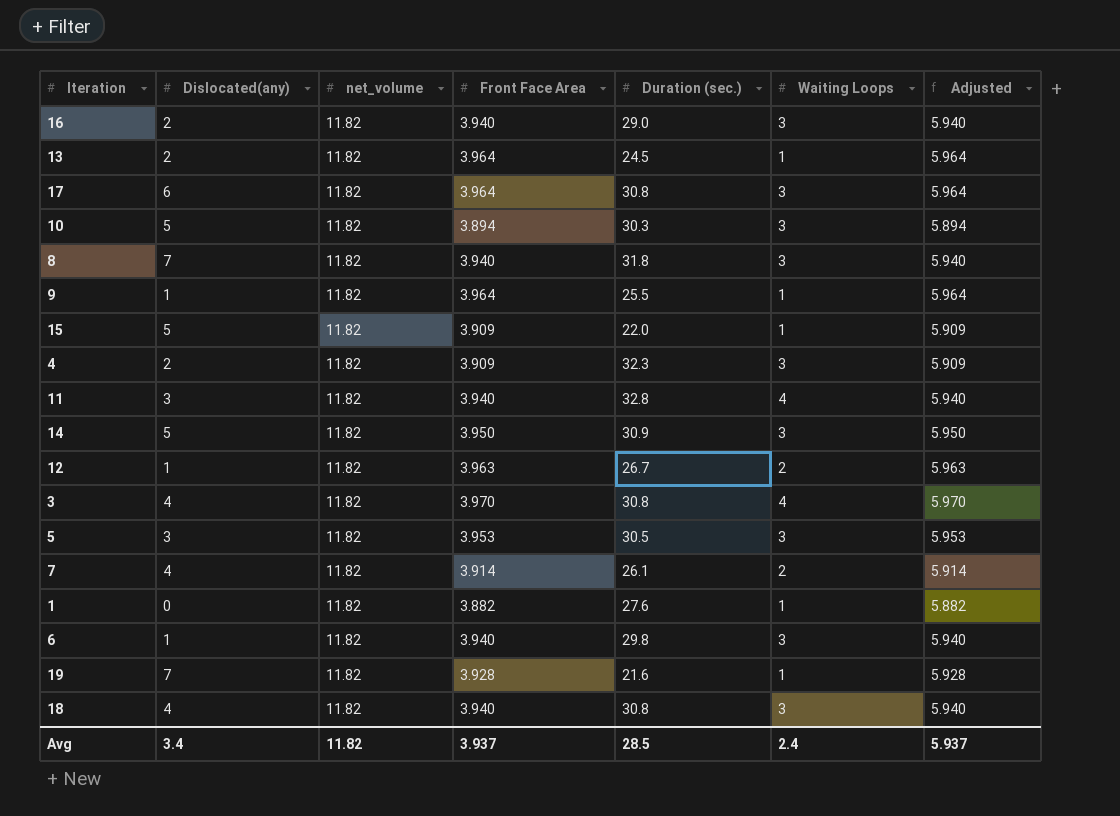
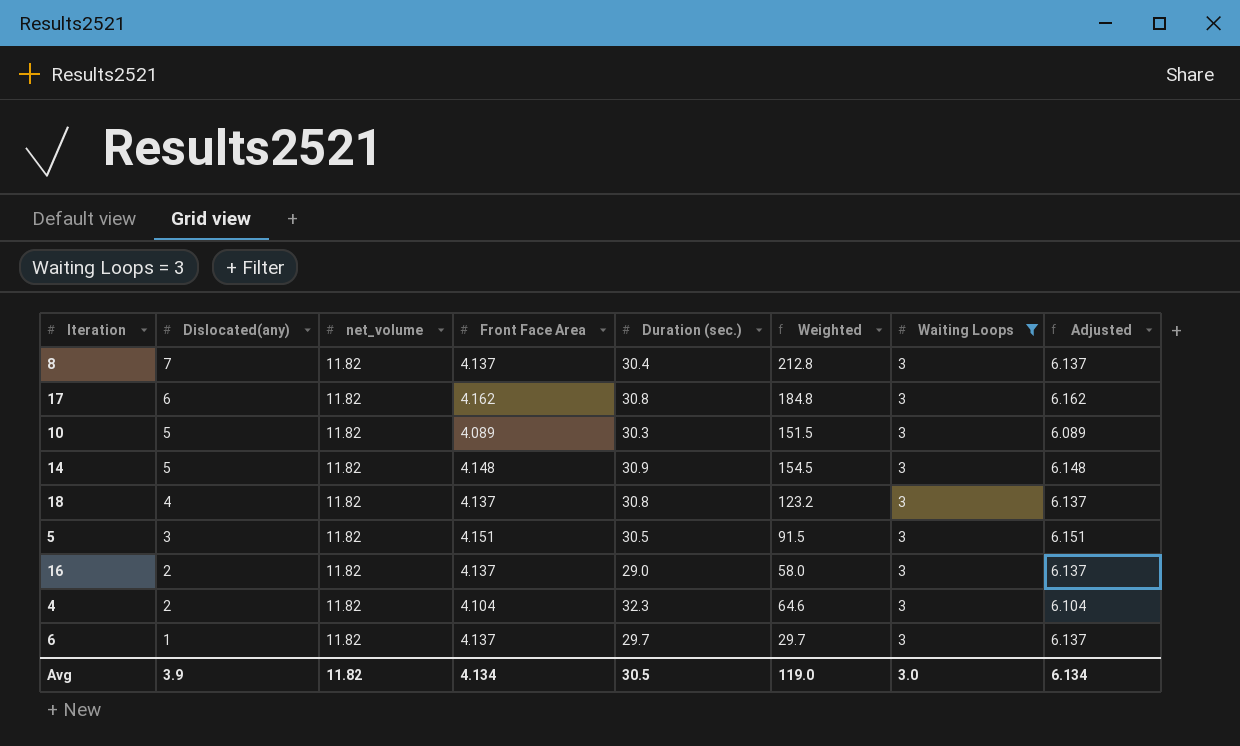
filter: none -> Waiting Loops = 3
row order: none -> Dislocated(any) descending
column Weighted | formula: none -> [Dislocated(any)] * [Duration (sec.)]
8 | Front Face Area: 3.940 -> 4.137
8 | Duration (sec.): 31.8 -> 30.4
8 | Adjusted: 5.940 -> 6.137
17 | Front Face Area: 3.964 -> 4.162
17 | Adjusted: 5.964 -> 6.162
10 | Front Face Area: 3.894 -> 4.089
10 | Adjusted: 5.894 -> 6.089
14 | Front Face Area: 3.950 -> 4.148
14 | Adjusted: 5.950 -> 6.148
18 | Front Face Area: 3.940 -> 4.137
18 | Adjusted: 5.940 -> 6.137
5 | Front Face Area: 3.953 -> 4.151
5 | Adjusted: 5.953 -> 6.151
16 | Front Face Area: 3.940 -> 4.137
16 | Adjusted: 5.940 -> 6.137
4 | Front Face Area: 3.909 -> 4.104
4 | Adjusted: 5.909 -> 6.104
6 | Front Face Area: 3.940 -> 4.137
6 | Duration (sec.): 29.8 -> 29.7
6 | Adjusted: 5.940 -> 6.137
Avg | Dislocated(any): 3.4 -> 3.9
Avg | Front Face Area: 3.937 -> 4.134
Avg | Duration (sec.): 28.5 -> 30.5
Avg | Waiting Loops: 2.4 -> 3.0
Avg | Adjusted: 5.937 -> 6.134

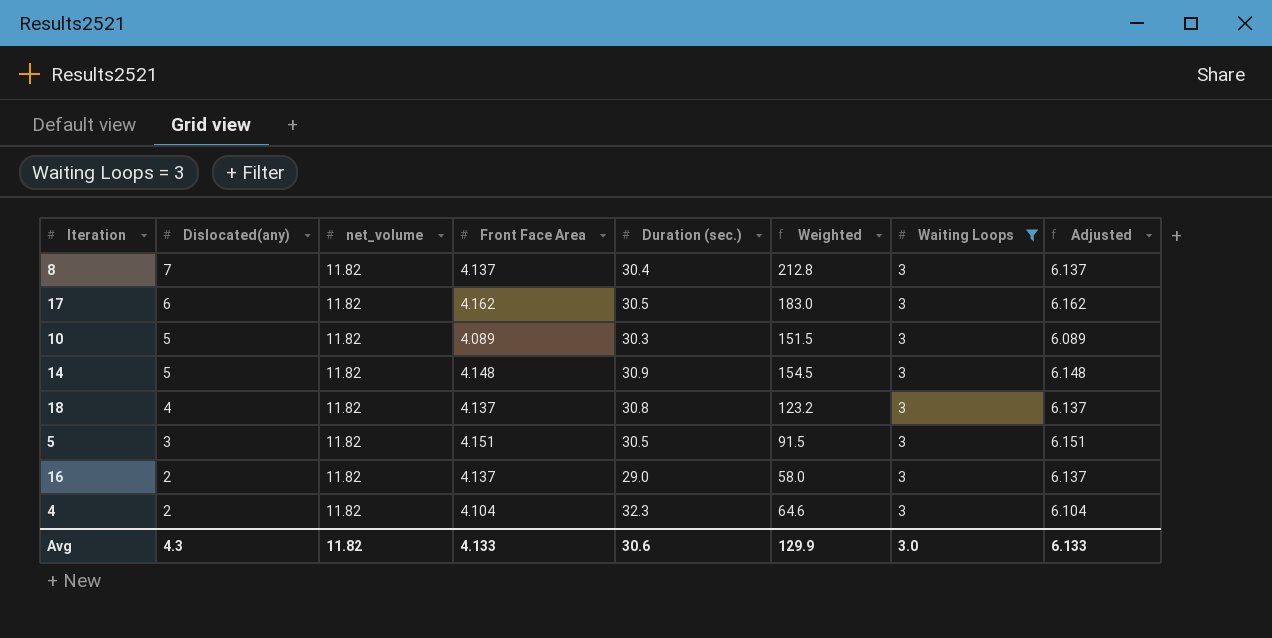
row 6: 1 | 11.82 | 4.137 | 29.7 | 29.7 | 3 | 6.137 -> none
17 | Duration (sec.): 30.8 -> 30.5
17 | Weighted: 184.8 -> 183.0
Avg | Dislocated(any): 3.9 -> 4.3
Avg | Front Face Area: 4.134 -> 4.133
Avg | Duration (sec.): 30.5 -> 30.6
Avg | Weighted: 119.0 -> 129.9
Avg | Adjusted: 6.134 -> 6.133

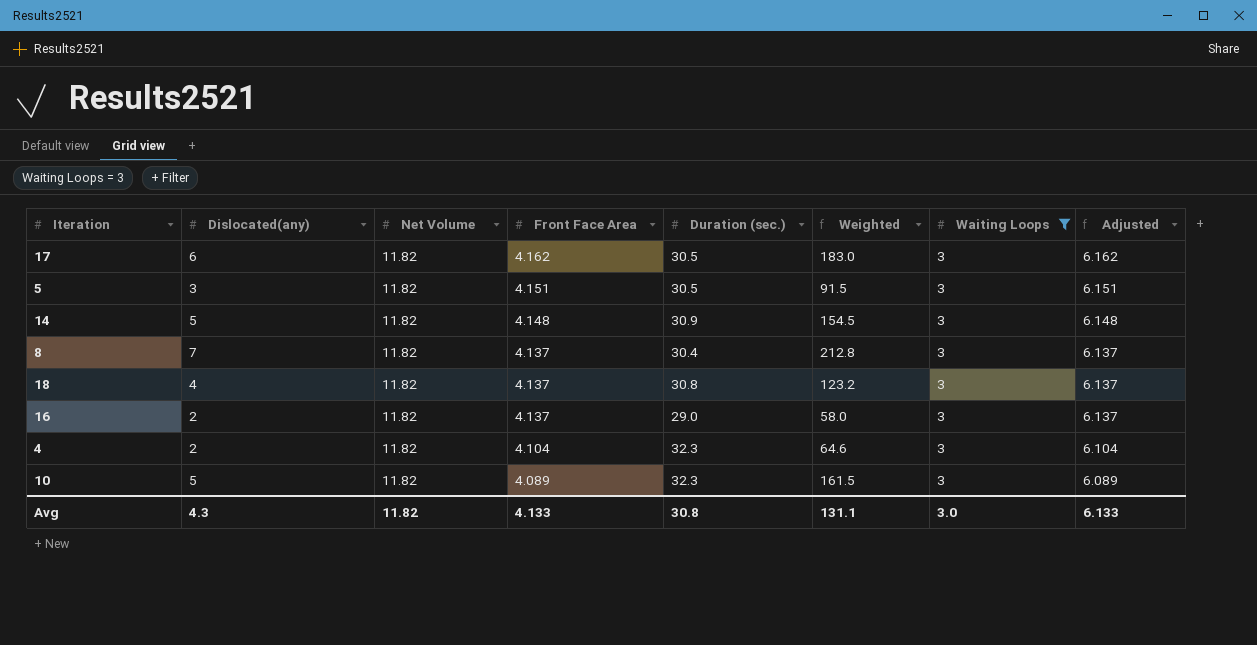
row order: Dislocated(any) descending -> Front Face Area descending
column name: net_volume -> Net Volume
10 | Duration (sec.): 30.3 -> 32.3
10 | Weighted: 151.5 -> 161.5
Avg | Duration (sec.): 30.6 -> 30.8
Avg | Weighted: 129.9 -> 131.1

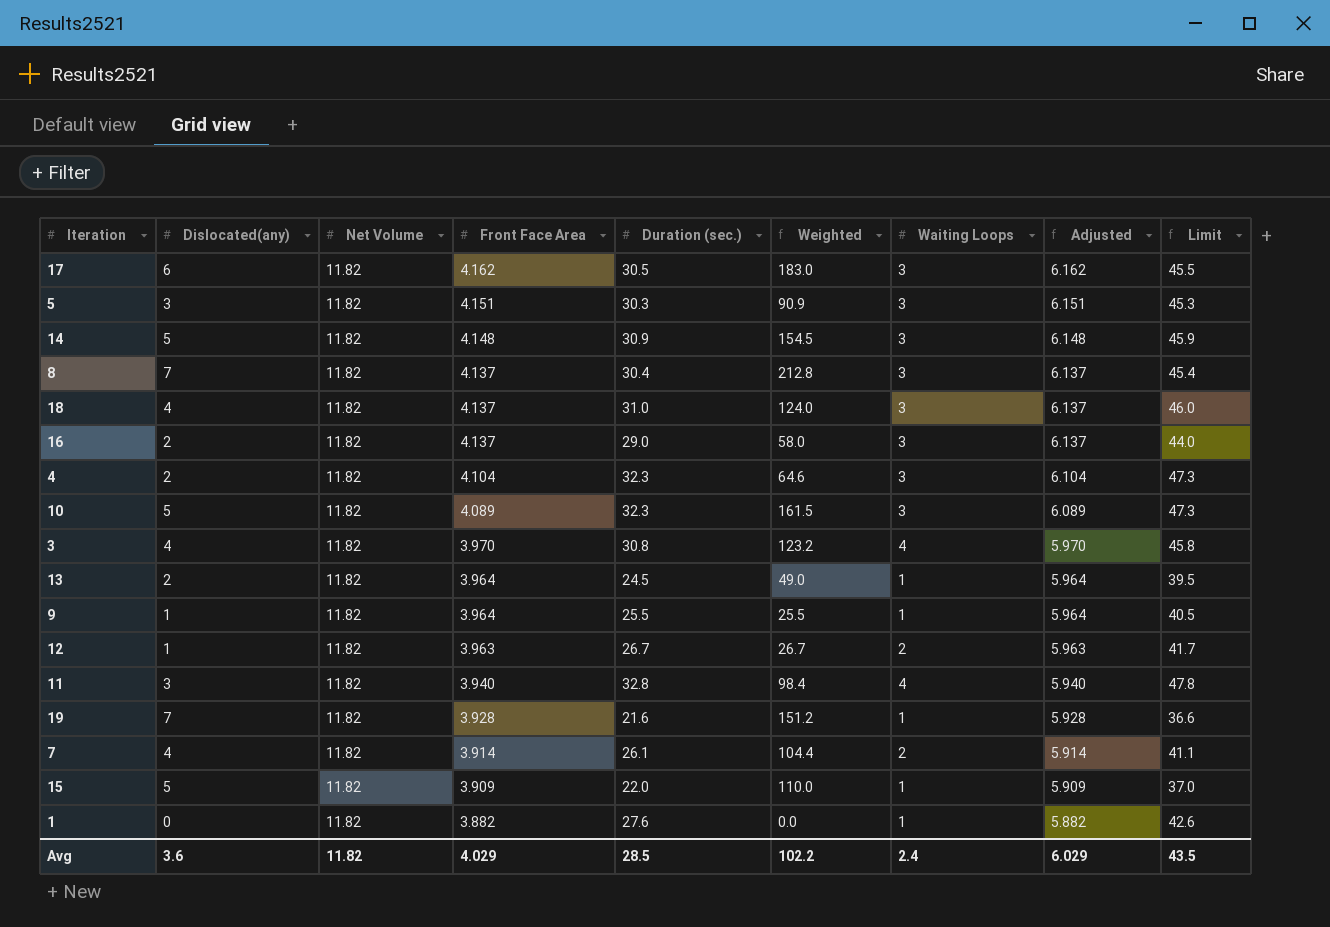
filter: Waiting Loops = 3 -> none
column Limit | formula: none -> [Duration (sec.)] + 15
5 | Duration (sec.): 30.5 -> 30.3
5 | Weighted: 91.5 -> 90.9
18 | Duration (sec.): 30.8 -> 31.0
18 | Weighted: 123.2 -> 124.0
Avg | Dislocated(any): 4.3 -> 3.6
Avg | Front Face Area: 4.133 -> 4.029
Avg | Duration (sec.): 30.8 -> 28.5
Avg | Weighted: 131.1 -> 102.2
Avg | Waiting Loops: 3.0 -> 2.4
Avg | Adjusted: 6.133 -> 6.029

